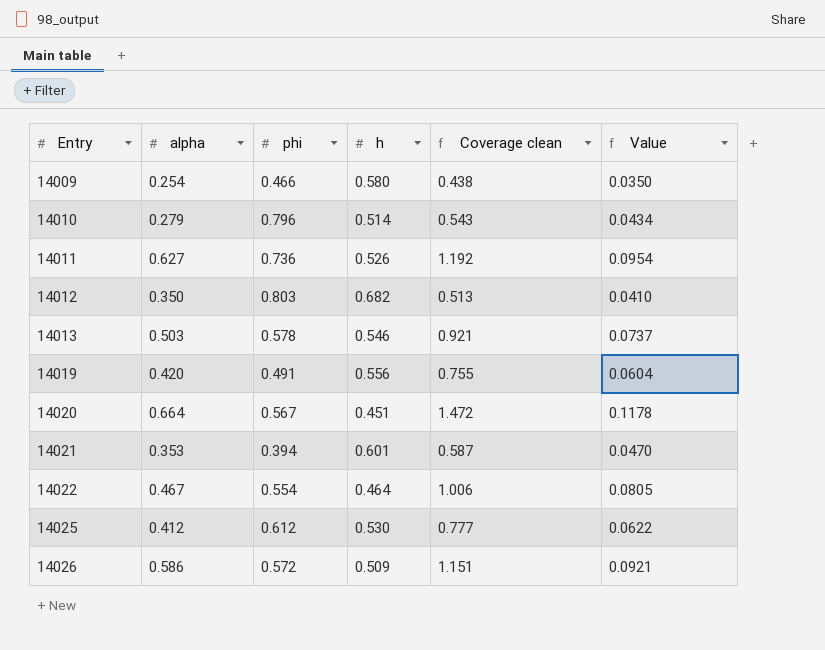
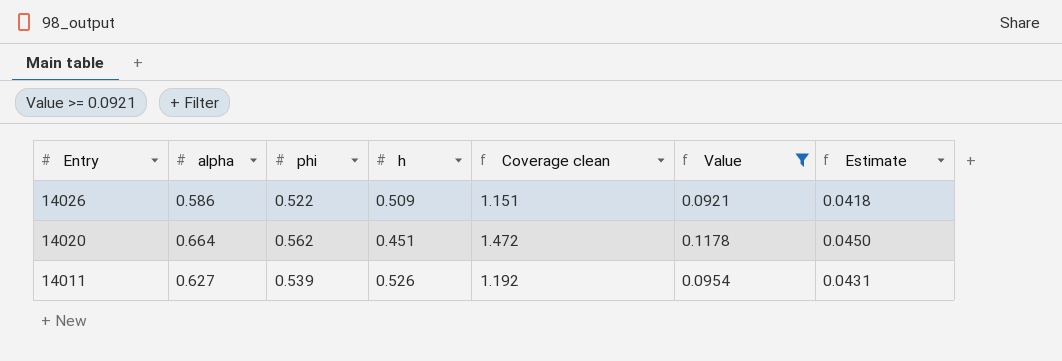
filter: none -> Value >= 0.0921
row order: Entry ascending -> Entry descending
column Estimate | formula: none -> [phi] * 0.08
14026 | phi: 0.572 -> 0.522
14020 | phi: 0.567 -> 0.562
14011 | phi: 0.736 -> 0.539

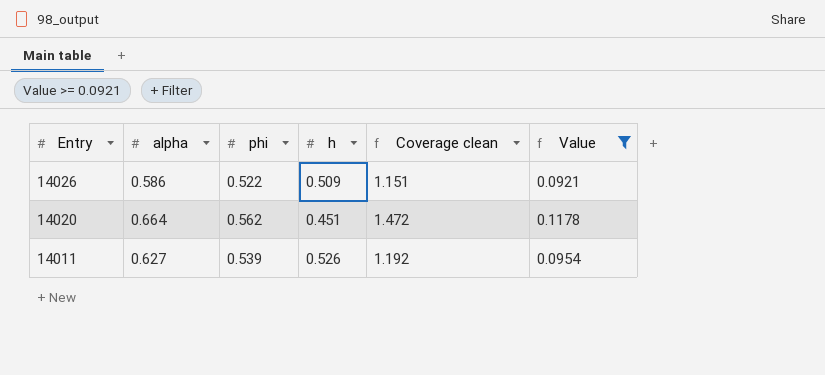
column Estimate | formula: [phi] * 0.08 -> none

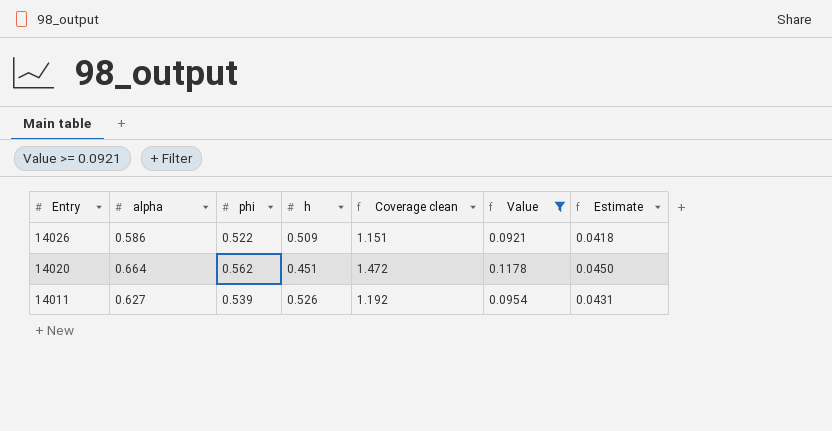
column Estimate | formula: none -> [phi] * 0.08

